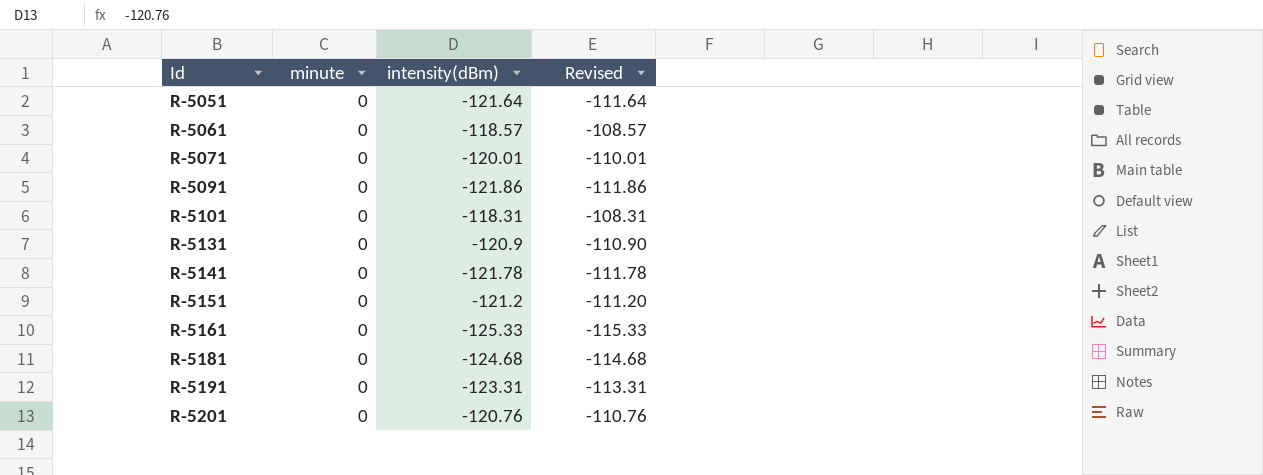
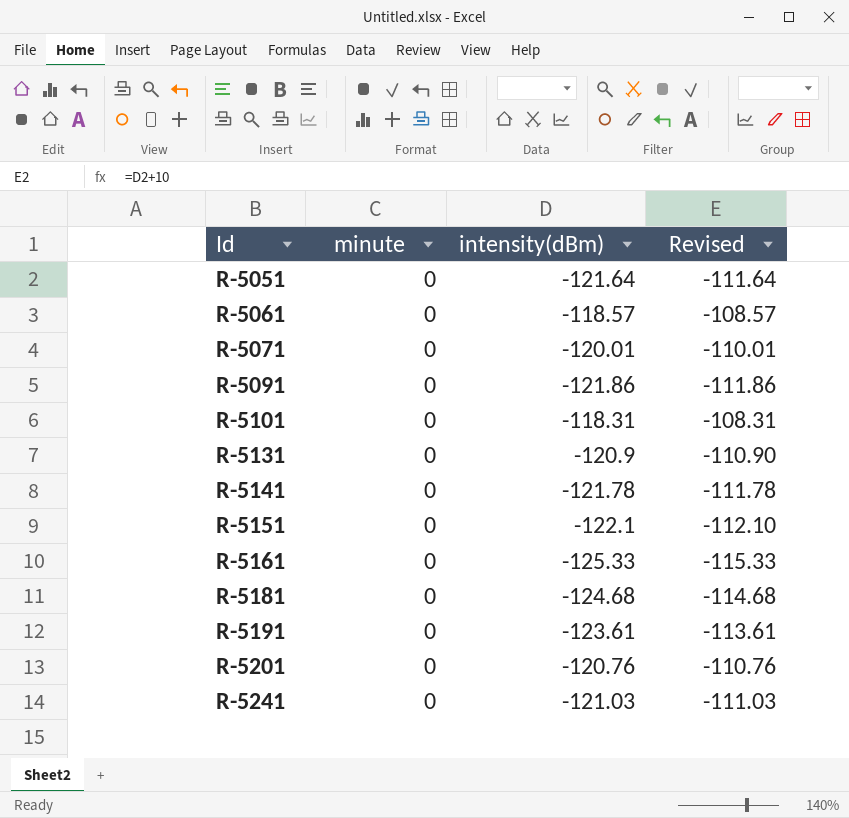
R-5151 | intensity(dBm): -121.2 -> -122.1
R-5151 | Revised: -111.20 -> -112.10
R-5191 | intensity(dBm): -123.31 -> -123.61
R-5191 | Revised: -113.31 -> -113.61
row R-5241: none -> 0 | -121.03 | -111.03

